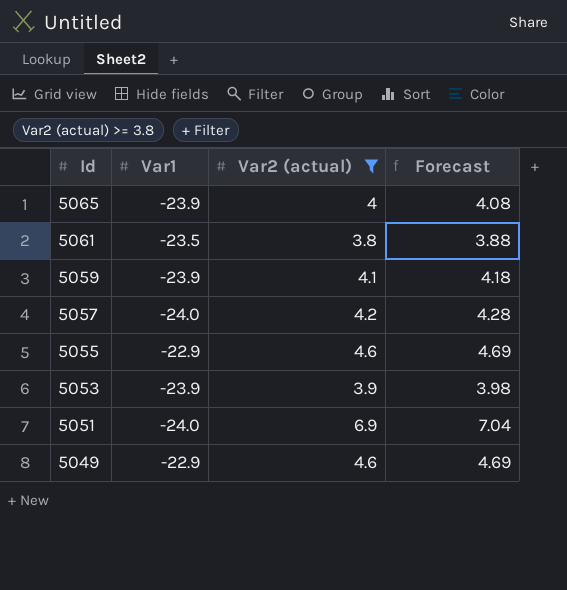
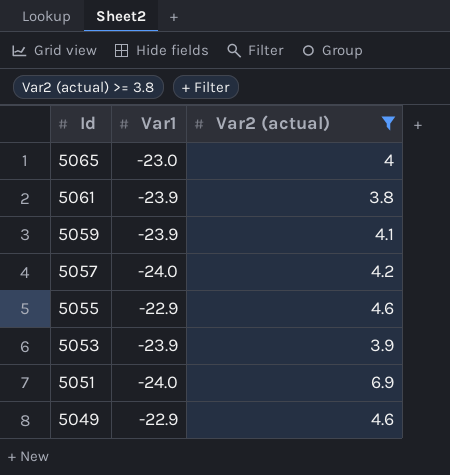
column Forecast | formula: [Var2 (actual)] * 1.02 -> none
5065 | Var1: -23.9 -> -23.0
5061 | Var1: -23.5 -> -23.9

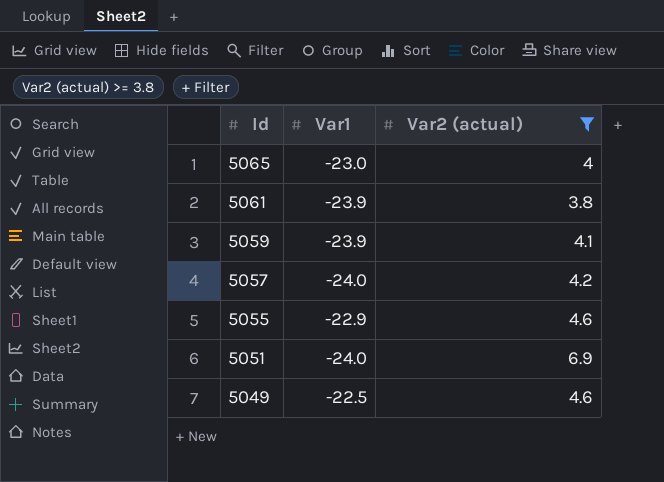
row 5053: -23.9 | 3.9 -> none
5049 | Var1: -22.9 -> -22.5

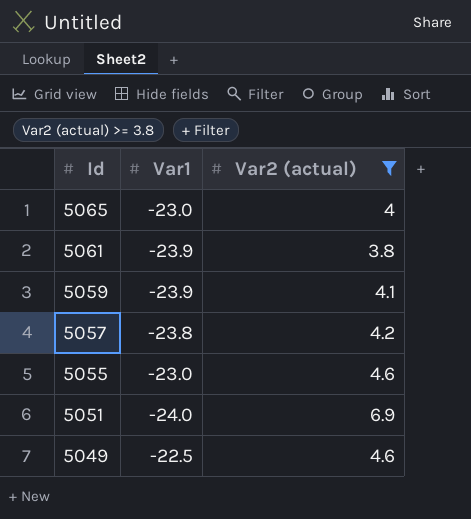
5057 | Var1: -24.0 -> -23.8
5055 | Var1: -22.9 -> -23.0

